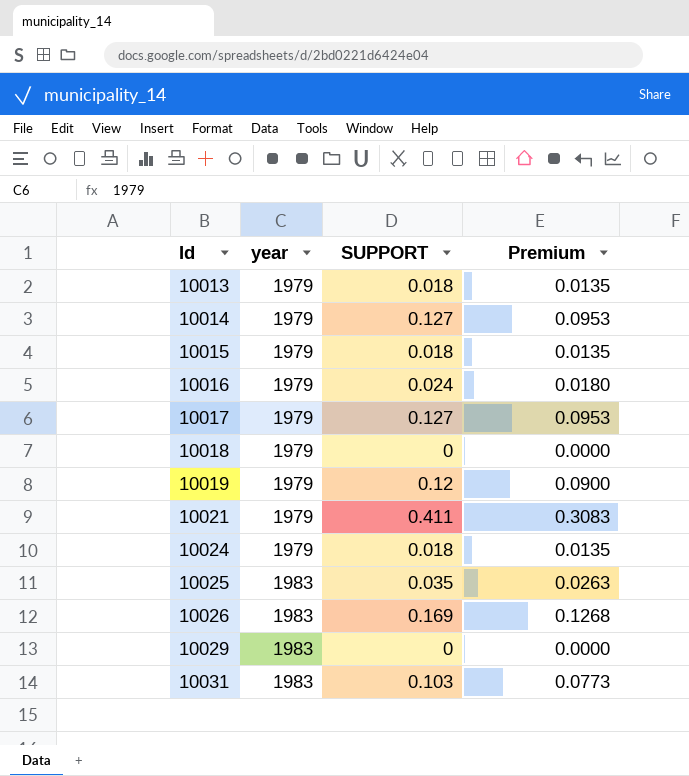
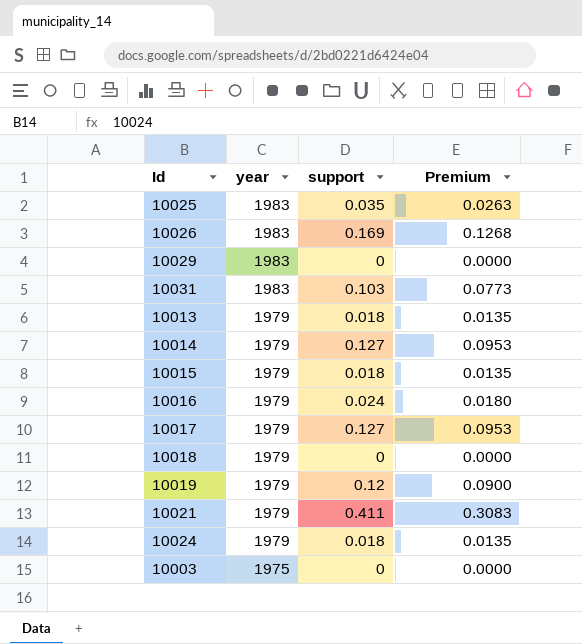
row order: Id ascending -> year descending
column name: SUPPORT -> support
row 10003: none -> 1975 | 0 | 0.0000

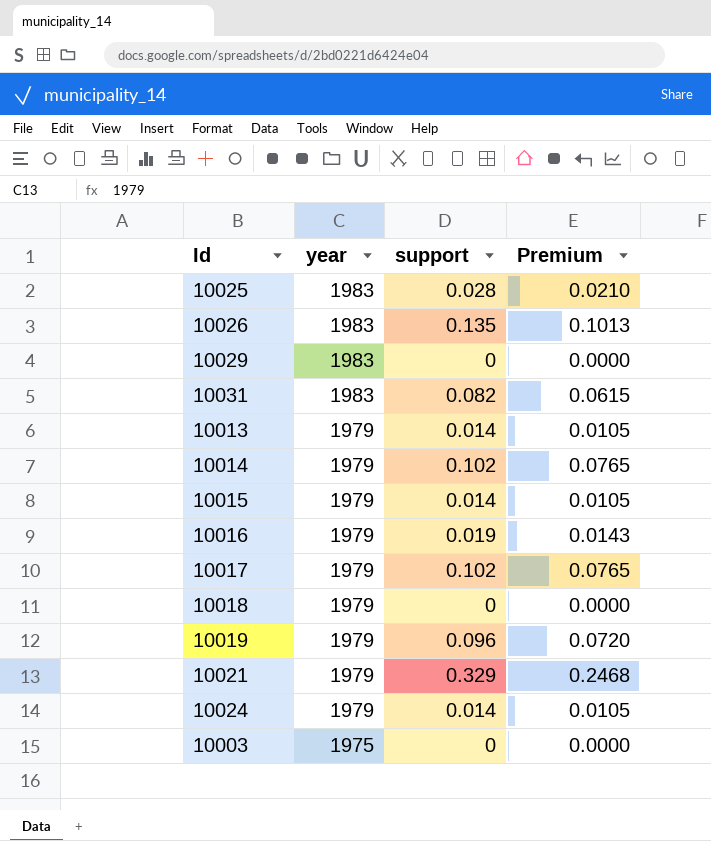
10025 | support: 0.035 -> 0.028
10025 | Premium: 0.0263 -> 0.0210
10026 | support: 0.169 -> 0.135
10026 | Premium: 0.1268 -> 0.1013
10031 | support: 0.103 -> 0.082
10031 | Premium: 0.0773 -> 0.0615
10013 | support: 0.018 -> 0.014
10013 | Premium: 0.0135 -> 0.0105
10014 | support: 0.127 -> 0.102
10014 | Premium: 0.0953 -> 0.0765
10015 | support: 0.018 -> 0.014
10015 | Premium: 0.0135 -> 0.0105
10016 | support: 0.024 -> 0.019
10016 | Premium: 0.0180 -> 0.0143
10017 | support: 0.127 -> 0.102
10017 | Premium: 0.0953 -> 0.0765
10019 | support: 0.12 -> 0.096
10019 | Premium: 0.0900 -> 0.0720
10021 | support: 0.411 -> 0.329
10021 | Premium: 0.3083 -> 0.2468
10024 | support: 0.018 -> 0.014
10024 | Premium: 0.0135 -> 0.0105

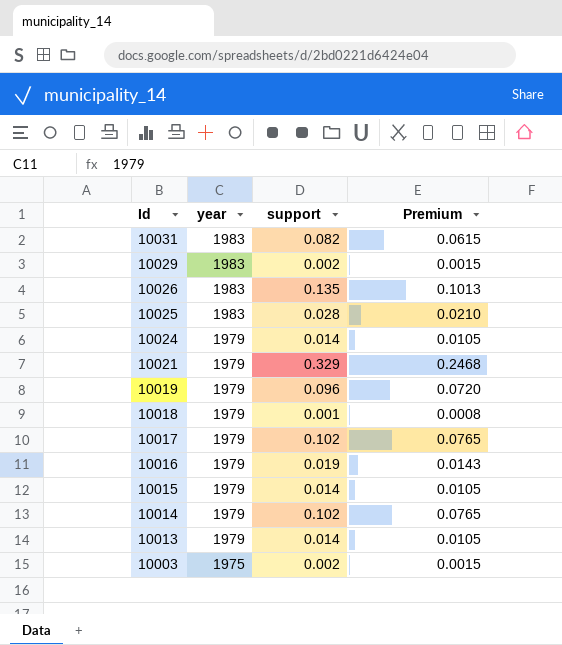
row order: year descending -> Id descending
10029 | support: 0 -> 0.002
10029 | Premium: 0.0000 -> 0.0015
10018 | support: 0 -> 0.001
10018 | Premium: 0.0000 -> 0.0008
10003 | support: 0 -> 0.002
10003 | Premium: 0.0000 -> 0.0015

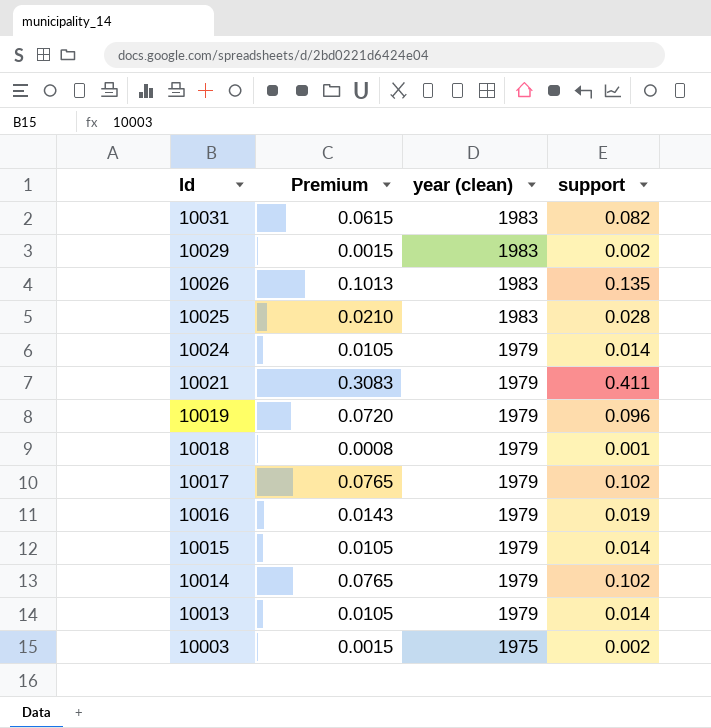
column Premium | position: 4 -> 2
column name: year -> year (clean)
10021 | Premium: 0.2468 -> 0.3083
10021 | support: 0.329 -> 0.411

